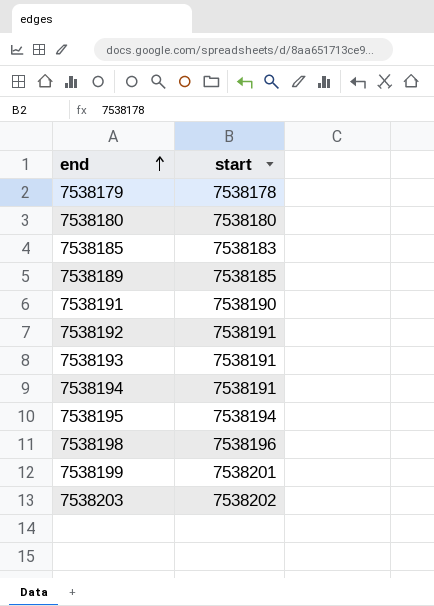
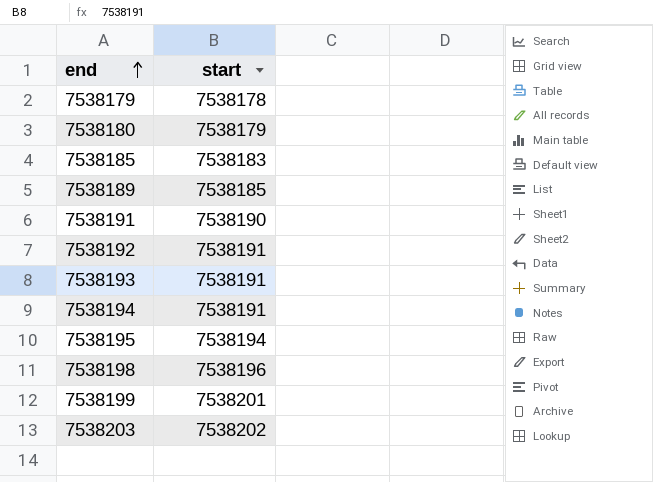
7538180 | start: 7538180 -> 7538179

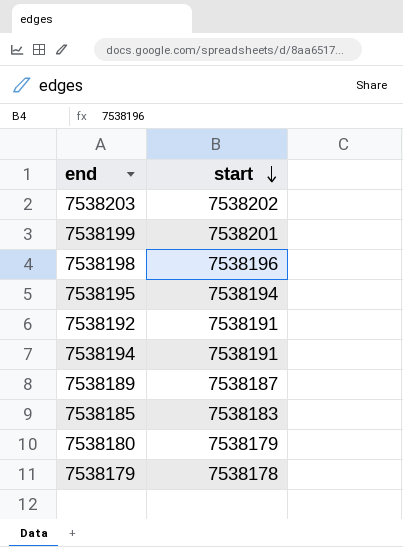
row order: end ascending -> start descending
row 7538191: 7538190 -> none
row 7538193: 7538191 -> none
7538189 | start: 7538185 -> 7538187

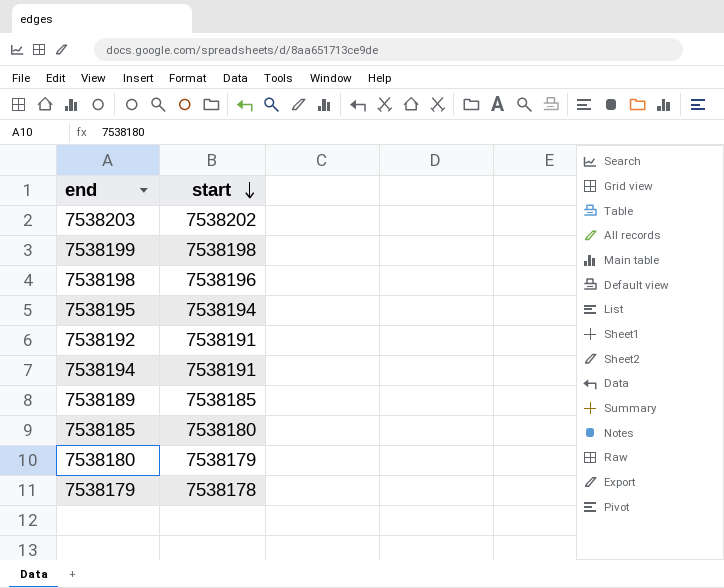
7538199 | start: 7538201 -> 7538198
7538189 | start: 7538187 -> 7538185
7538185 | start: 7538183 -> 7538180

